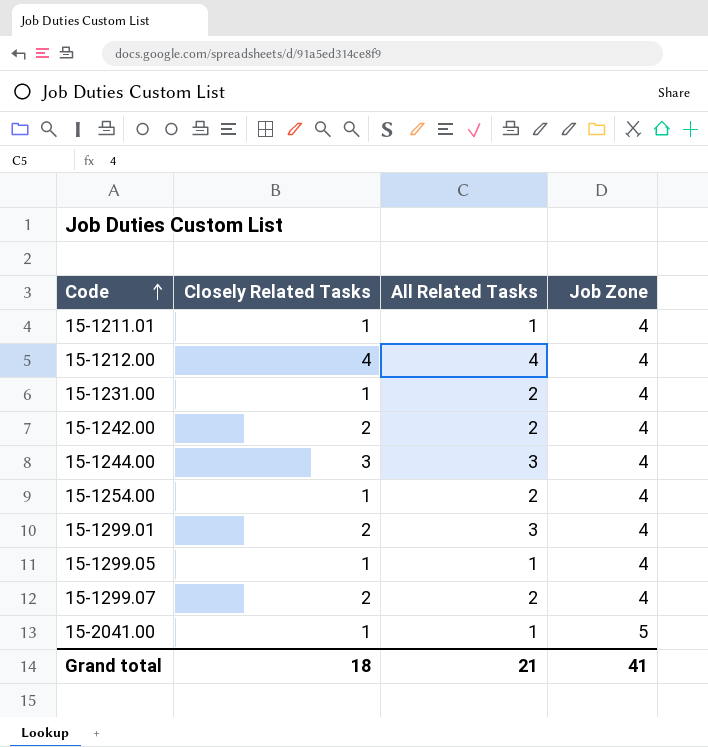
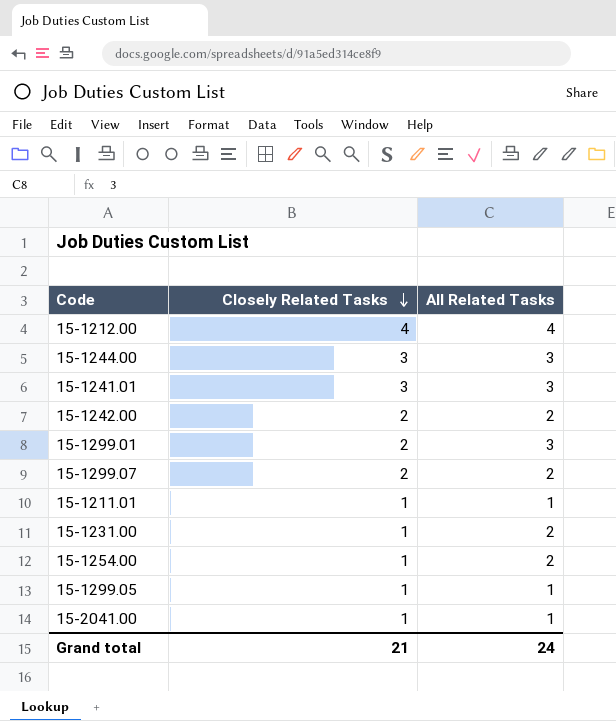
row order: Code ascending -> Closely Related Tasks descending
column Job Zone | position: 4 -> none
row 15-1241.01: none -> 3 | 3
Grand total | Closely Related Tasks: 18 -> 21
Grand total | All Related Tasks: 21 -> 24

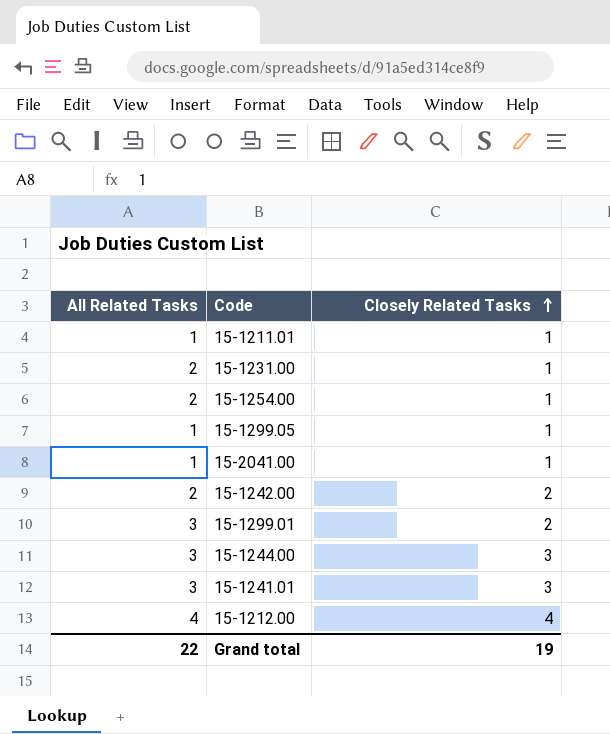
row order: Closely Related Tasks descending -> Closely Related Tasks ascending
column All Related Tasks | position: 3 -> 1
row 15-1299.07: 2 | 2 -> none
Grand total | All Related Tasks: 24 -> 22
Grand total | Closely Related Tasks: 21 -> 19

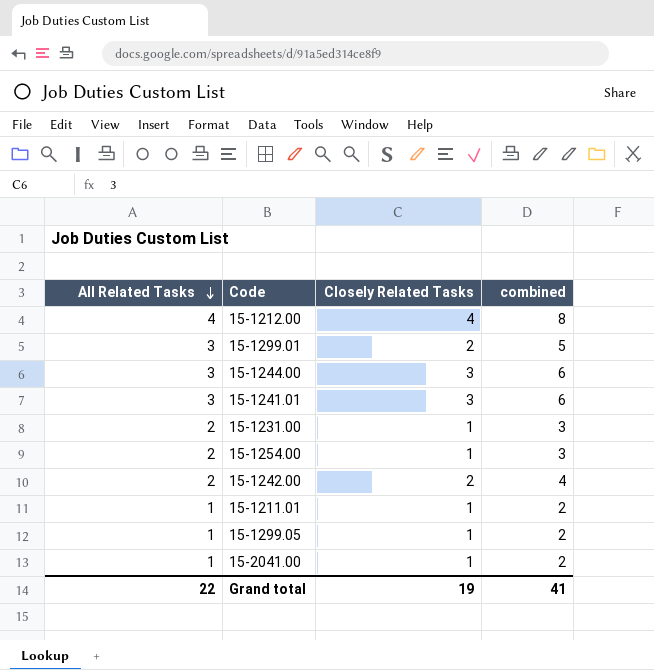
row order: Closely Related Tasks ascending -> All Related Tasks descending
column combined | formula: none -> [All Related Tasks] + [Closely Related Tasks]

